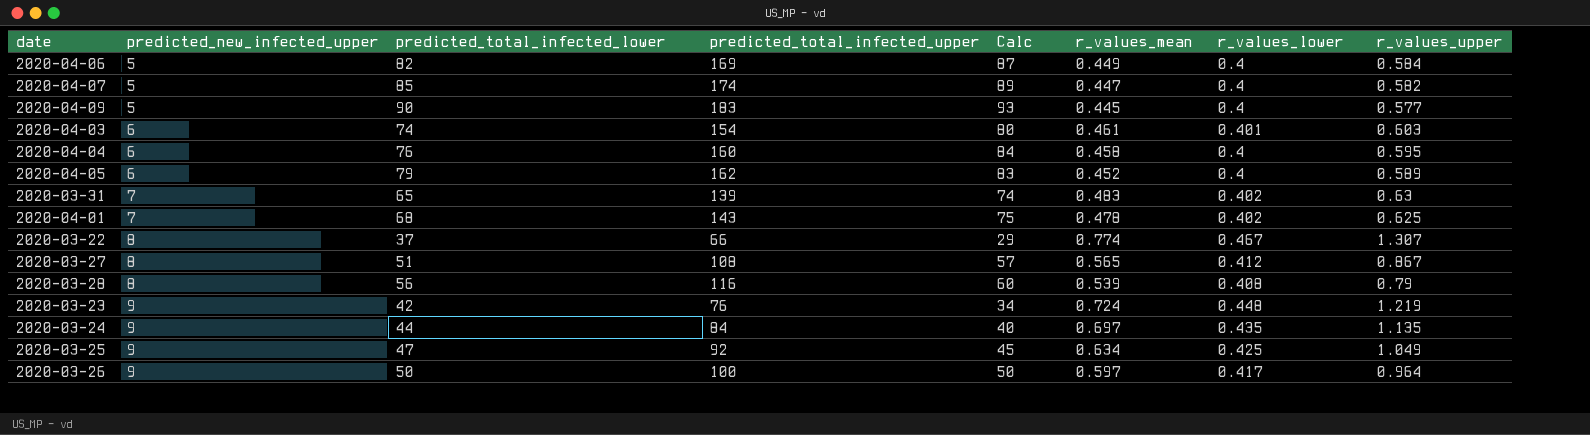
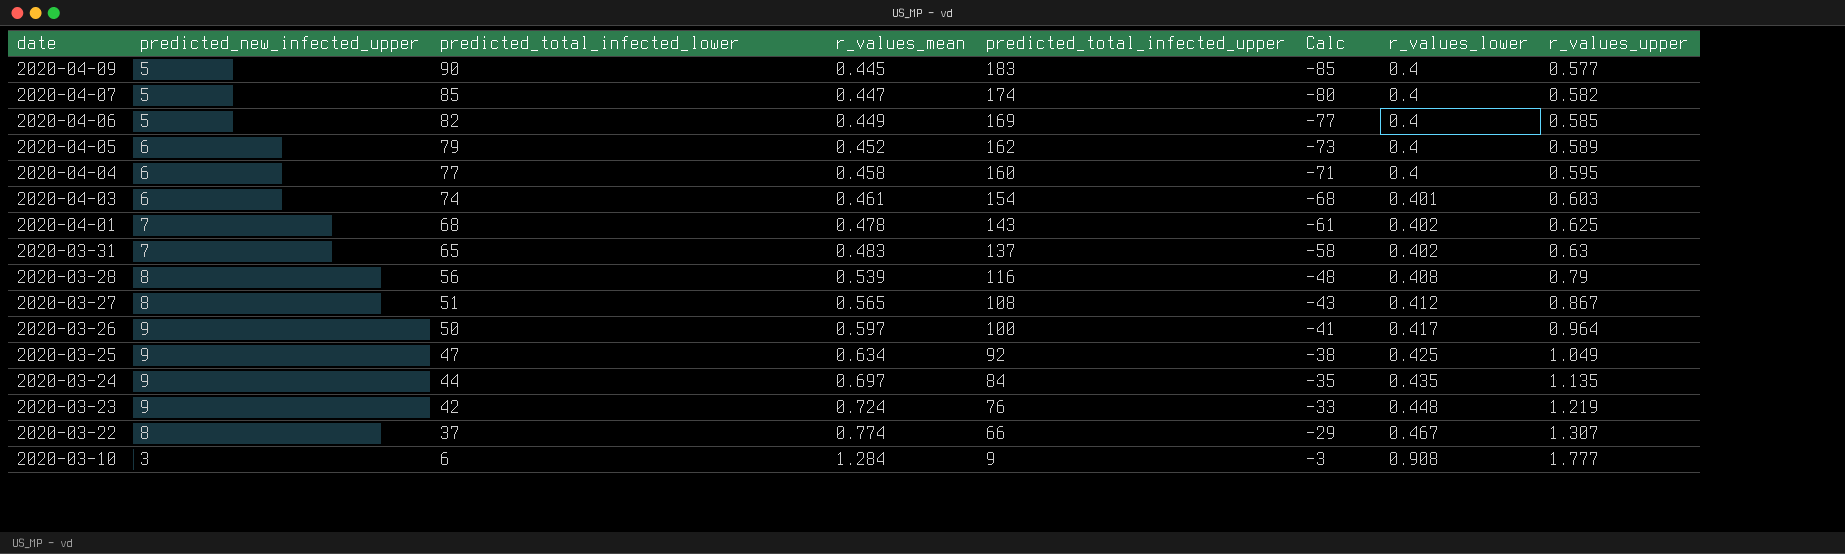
row order: predicted_new_infected_upper ascending -> date descending
column r_values_mean | position: 6 -> 4
column Calc | formula: [predicted_total_infected_upper] - [predicted_total_infected_lower] -> [predicted_new_infected_upper] - [predicted_total_infected_lower]
2020-04-06 | r_values_upper: 0.584 -> 0.585
2020-04-04 | predicted_total_infected_lower: 76 -> 77
2020-03-31 | predicted_total_infected_upper: 139 -> 137
row 2020-03-10: none -> 3 | 6 | 1.284 | 9 | -3 | 0.908 | 1.777

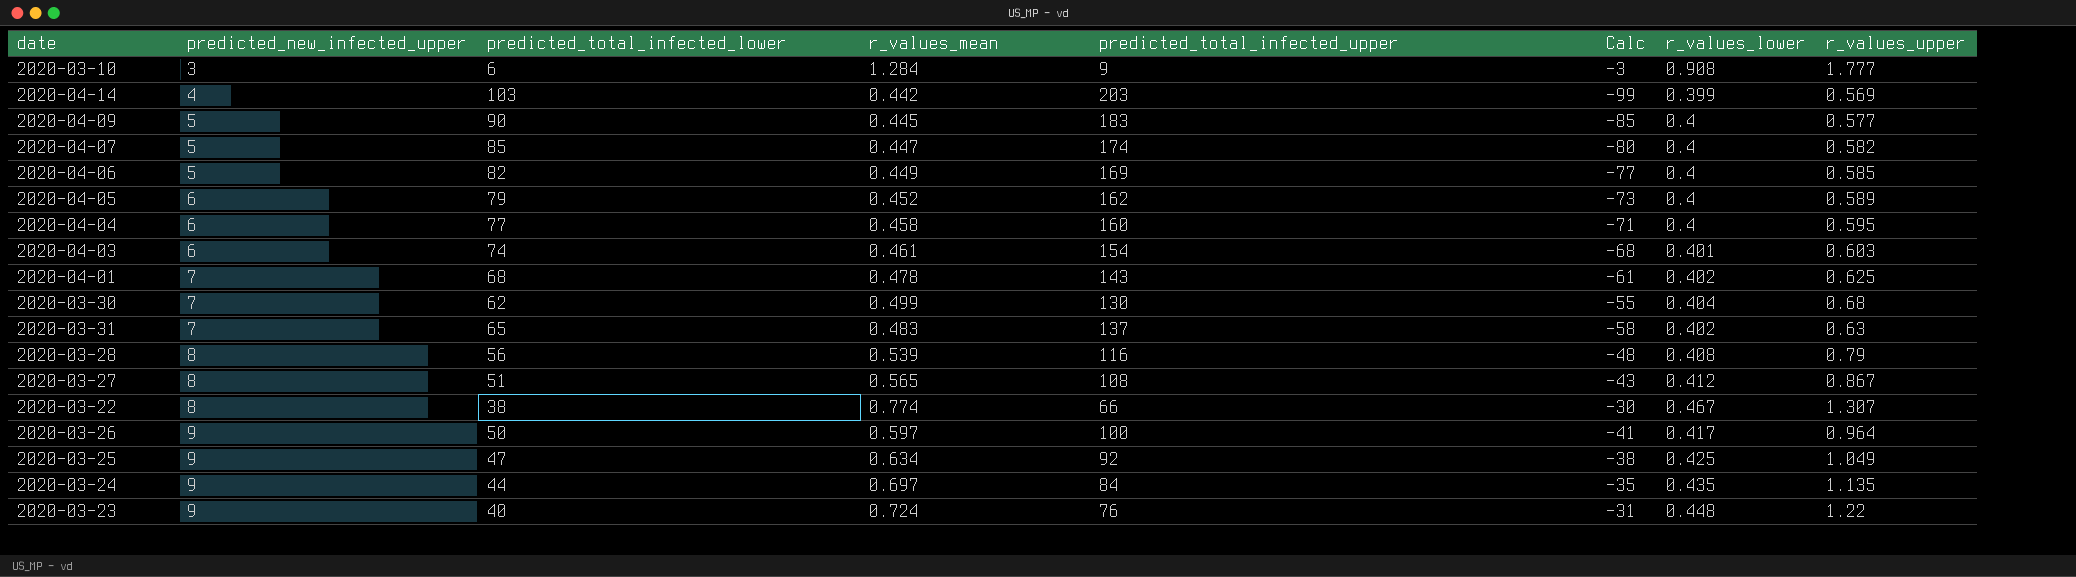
row order: date descending -> predicted_new_infected_upper ascending
row 2020-04-14: none -> 4 | 103 | 0.442 | 203 | -99 | 0.399 | 0.569
row 2020-03-30: none -> 7 | 62 | 0.499 | 130 | -55 | 0.404 | 0.68
2020-03-22 | predicted_total_infected_lower: 37 -> 38
2020-03-22 | Calc: -29 -> -30
2020-03-23 | predicted_total_infected_lower: 42 -> 40
2020-03-23 | Calc: -33 -> -31
2020-03-23 | r_values_upper: 1.219 -> 1.22

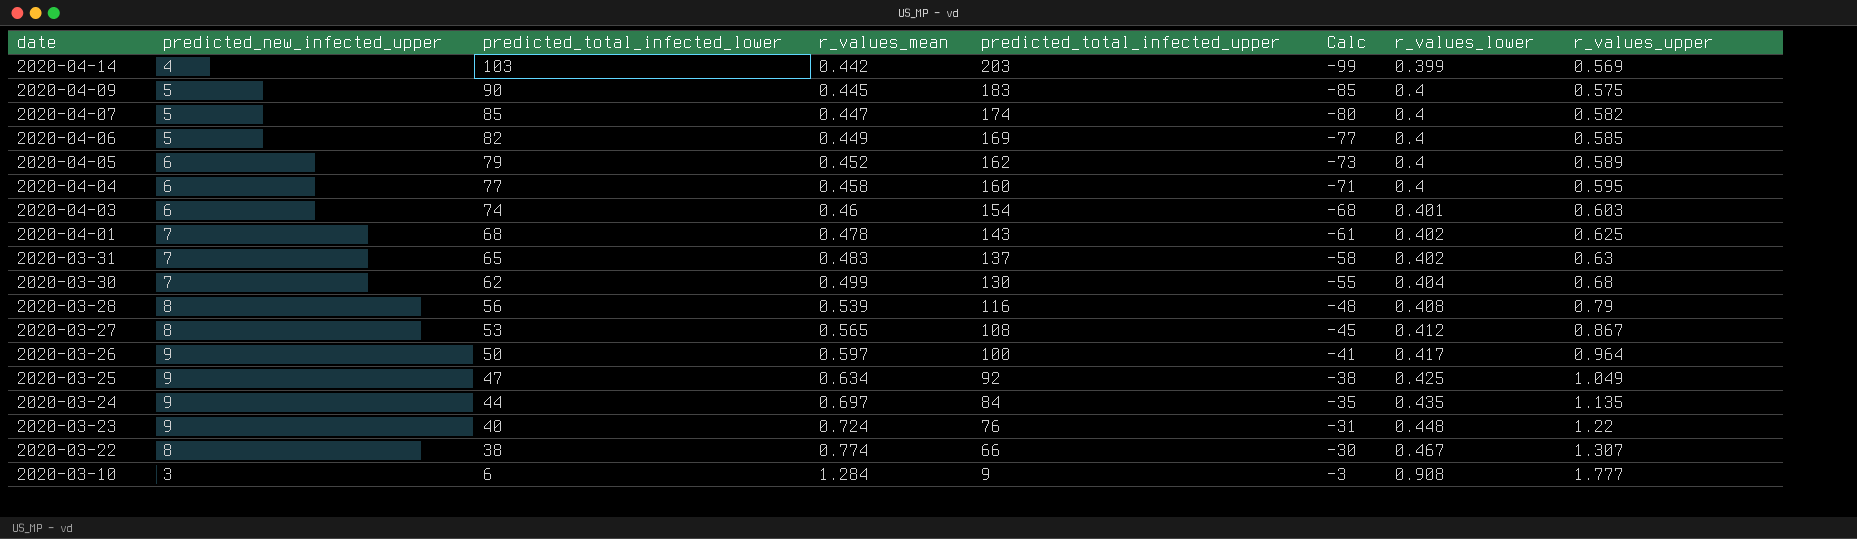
row order: predicted_new_infected_upper ascending -> date descending
2020-04-09 | r_values_upper: 0.577 -> 0.575
2020-04-03 | r_values_mean: 0.461 -> 0.46
2020-03-27 | predicted_total_infected_lower: 51 -> 53
2020-03-27 | Calc: -43 -> -45

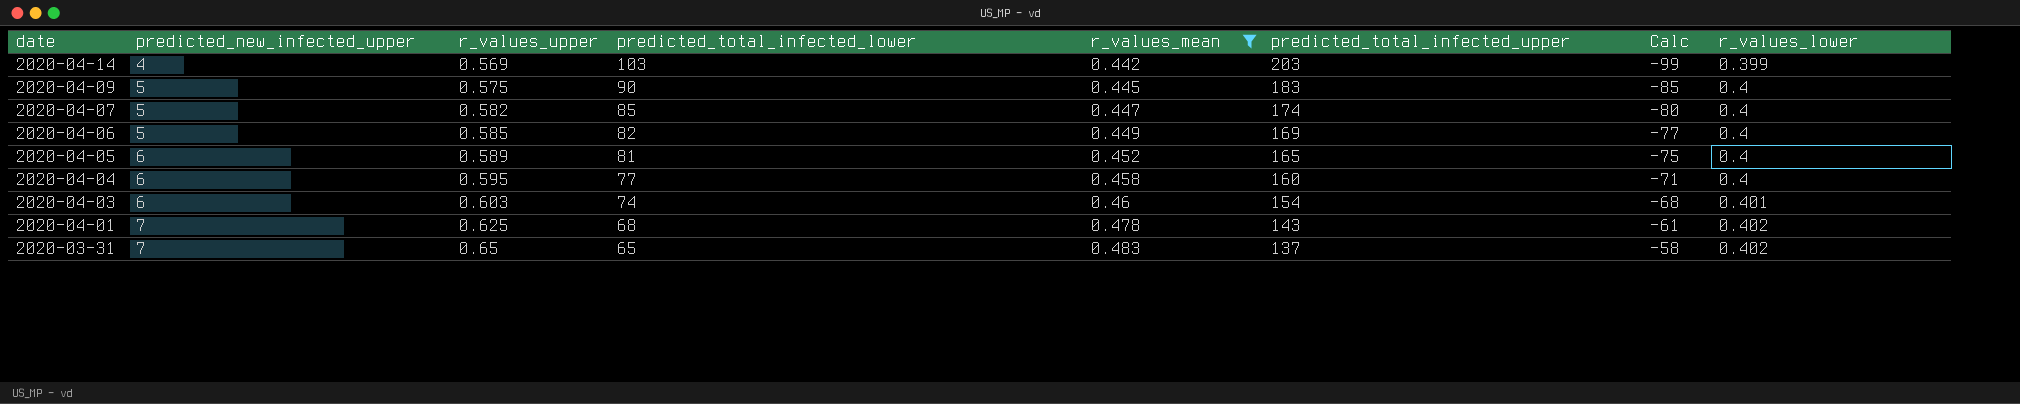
filter: none -> r_values_mean <= 0.483
column r_values_upper | position: 8 -> 3
2020-04-05 | predicted_total_infected_lower: 79 -> 81
2020-04-05 | predicted_total_infected_upper: 162 -> 165
2020-04-05 | Calc: -73 -> -75
2020-03-31 | r_values_upper: 0.63 -> 0.65

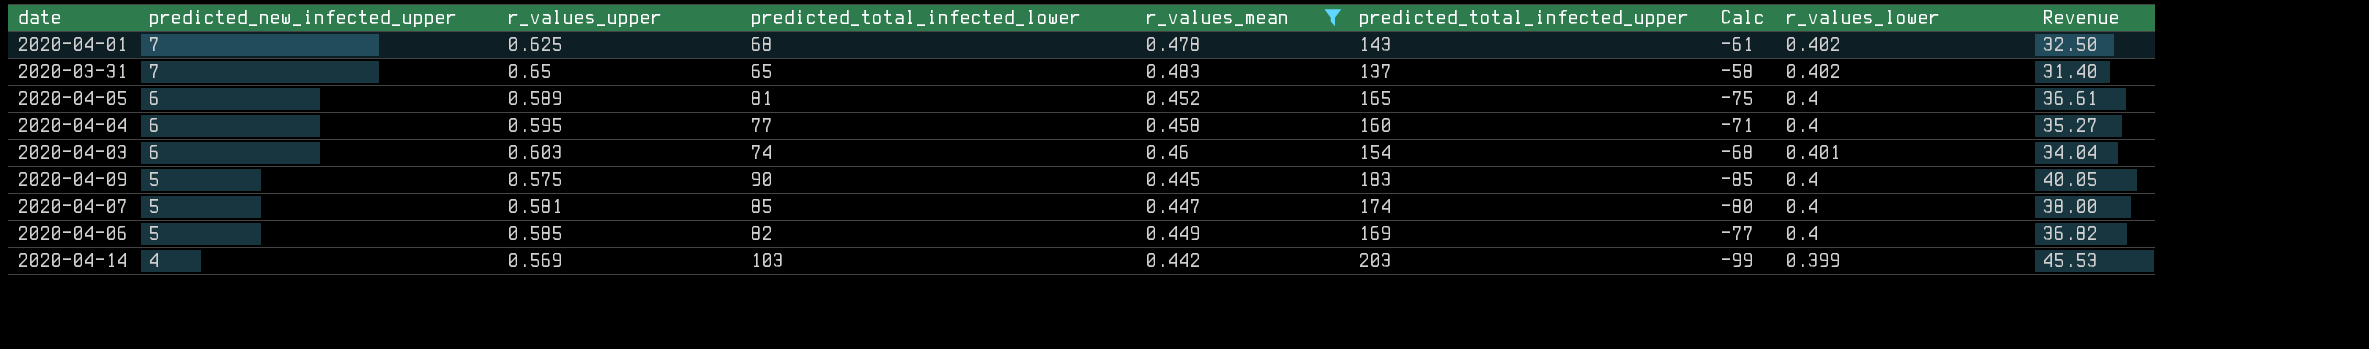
row order: date descending -> predicted_new_infected_upper descending
column Revenue | formula: none -> [predicted_total_infected_lower] * [r_values_mean]
2020-04-07 | r_values_upper: 0.582 -> 0.581

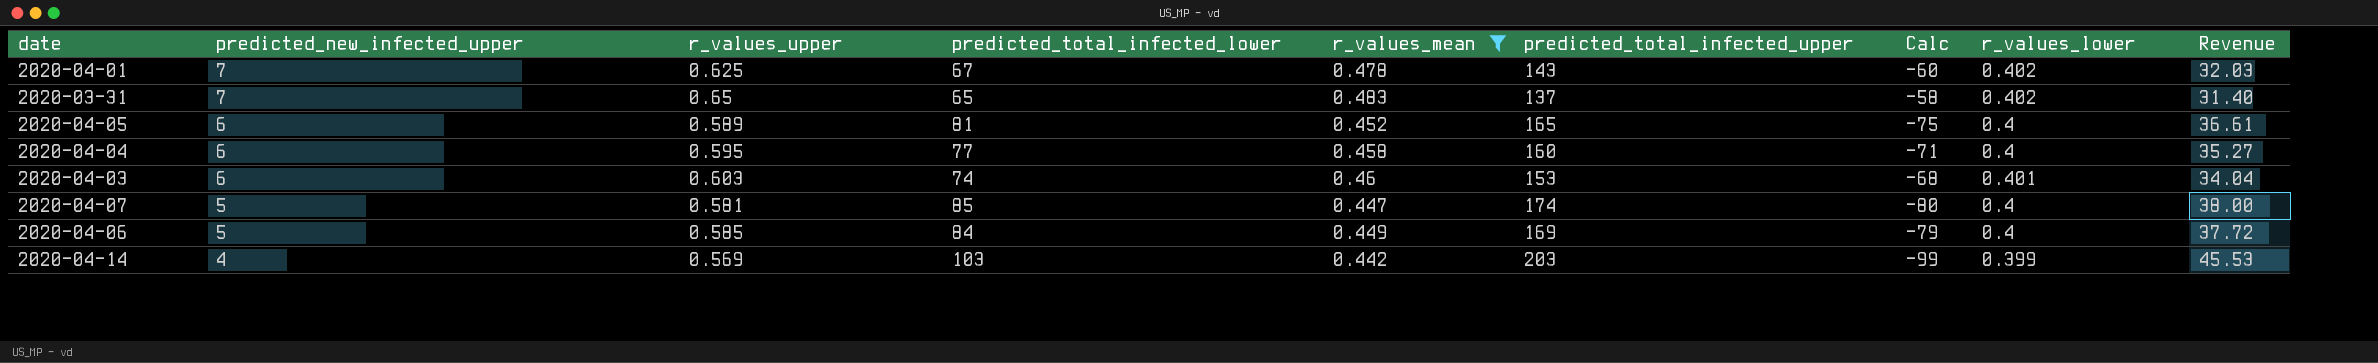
row 2020-04-09: 5 | 0.575 | 90 | 0.445 | 183 | -85 | 0.4 | 40.05 -> none
2020-04-01 | predicted_total_infected_lower: 68 -> 67
2020-04-01 | Calc: -61 -> -60
2020-04-01 | Revenue: 32.50 -> 32.03
2020-04-03 | predicted_total_infected_upper: 154 -> 153
2020-04-06 | predicted_total_infected_lower: 82 -> 84
2020-04-06 | Calc: -77 -> -79
2020-04-06 | Revenue: 36.82 -> 37.72

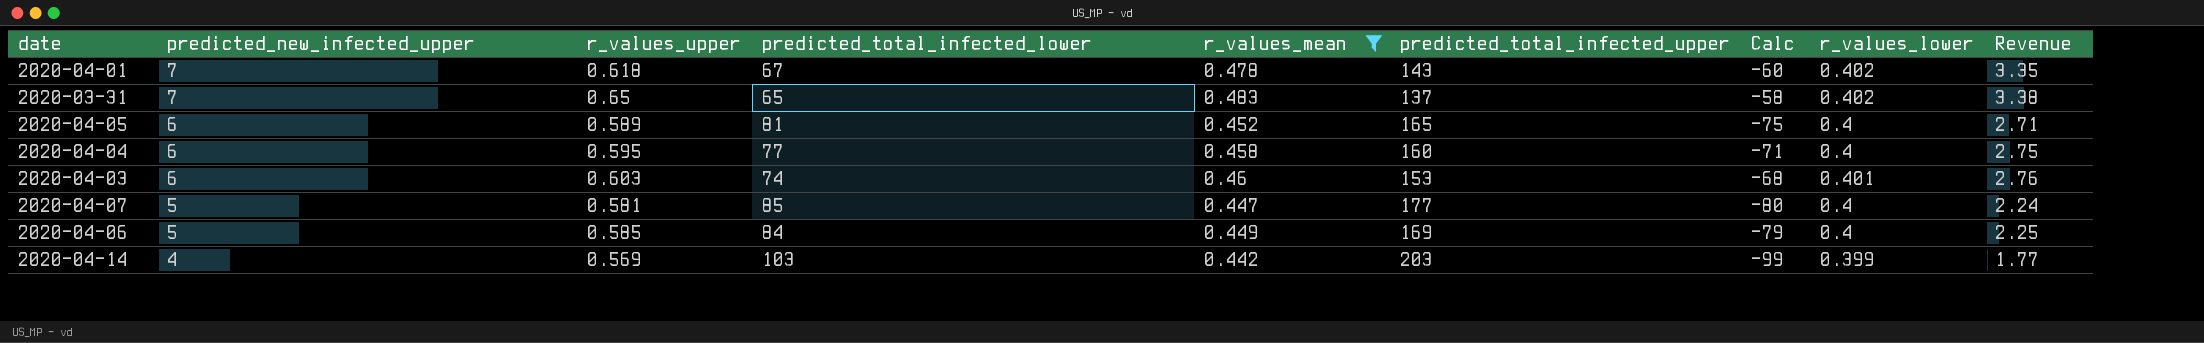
column Revenue | formula: [predicted_total_infected_lower] * [r_values_mean] -> [predicted_new_infected_upper] * [r_values_mean]
2020-04-01 | r_values_upper: 0.625 -> 0.618
2020-04-07 | predicted_total_infected_upper: 174 -> 177

